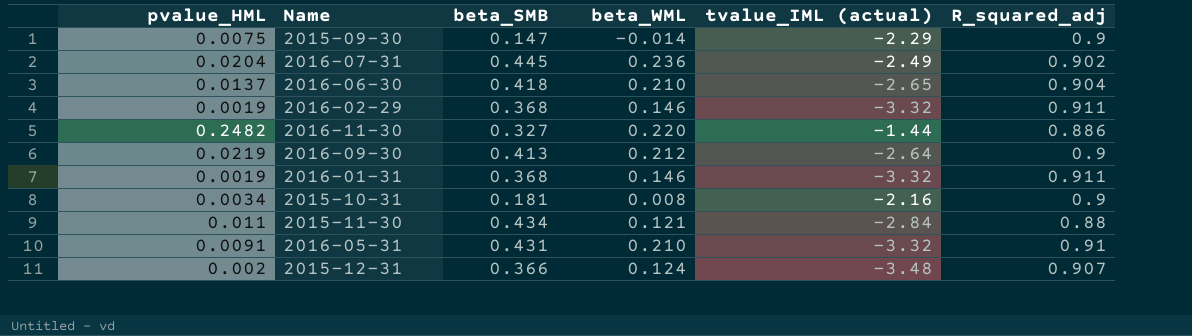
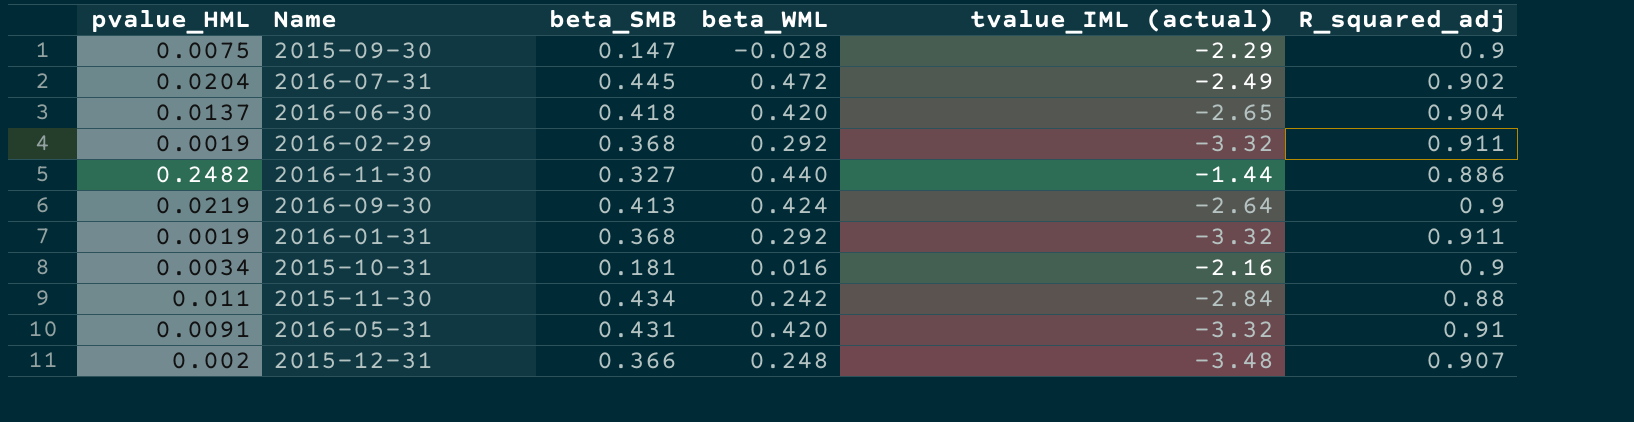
2015-09-30 | beta_WML: -0.014 -> -0.028
2016-07-31 | beta_WML: 0.236 -> 0.472
2016-06-30 | beta_WML: 0.210 -> 0.420
2016-02-29 | beta_WML: 0.146 -> 0.292
2016-11-30 | beta_WML: 0.220 -> 0.440
2016-09-30 | beta_WML: 0.212 -> 0.424
2016-01-31 | beta_WML: 0.146 -> 0.292
2015-10-31 | beta_WML: 0.008 -> 0.016
2015-11-30 | beta_WML: 0.121 -> 0.242
2016-05-31 | beta_WML: 0.210 -> 0.420
2015-12-31 | beta_WML: 0.124 -> 0.248

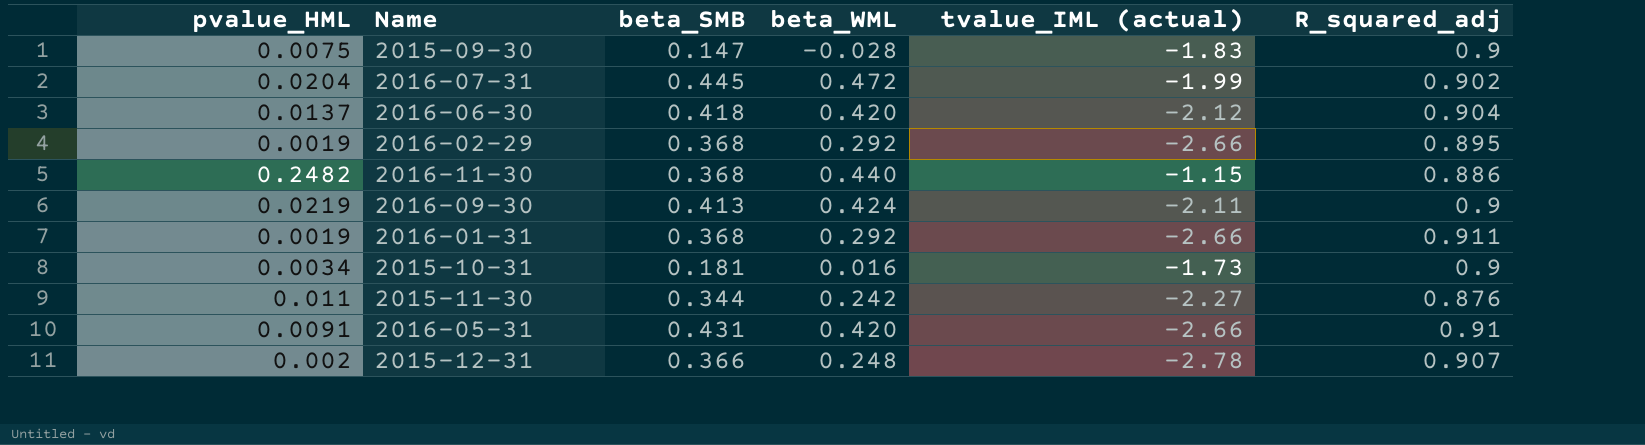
2015-09-30 | tvalue_IML (actual): -2.29 -> -1.83
2016-07-31 | tvalue_IML (actual): -2.49 -> -1.99
2016-06-30 | tvalue_IML (actual): -2.65 -> -2.12
2016-02-29 | tvalue_IML (actual): -3.32 -> -2.66
2016-02-29 | R_squared_adj: 0.911 -> 0.895
2016-11-30 | beta_SMB: 0.327 -> 0.368
2016-11-30 | tvalue_IML (actual): -1.44 -> -1.15
2016-09-30 | tvalue_IML (actual): -2.64 -> -2.11
2016-01-31 | tvalue_IML (actual): -3.32 -> -2.66
2015-10-31 | tvalue_IML (actual): -2.16 -> -1.73
2015-11-30 | beta_SMB: 0.434 -> 0.344
2015-11-30 | tvalue_IML (actual): -2.84 -> -2.27
2015-11-30 | R_squared_adj: 0.88 -> 0.876
2016-05-31 | tvalue_IML (actual): -3.32 -> -2.66
2015-12-31 | tvalue_IML (actual): -3.48 -> -2.78

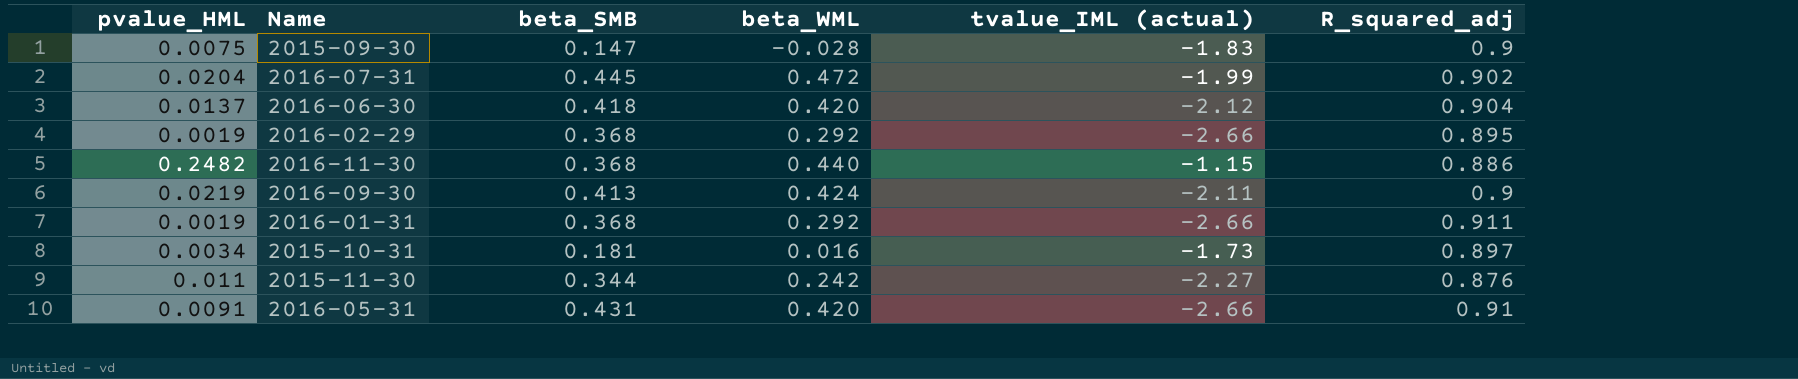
row 2015-12-31: 0.002 | 0.366 | 0.248 | -2.78 | 0.907 -> none
2015-10-31 | R_squared_adj: 0.9 -> 0.897

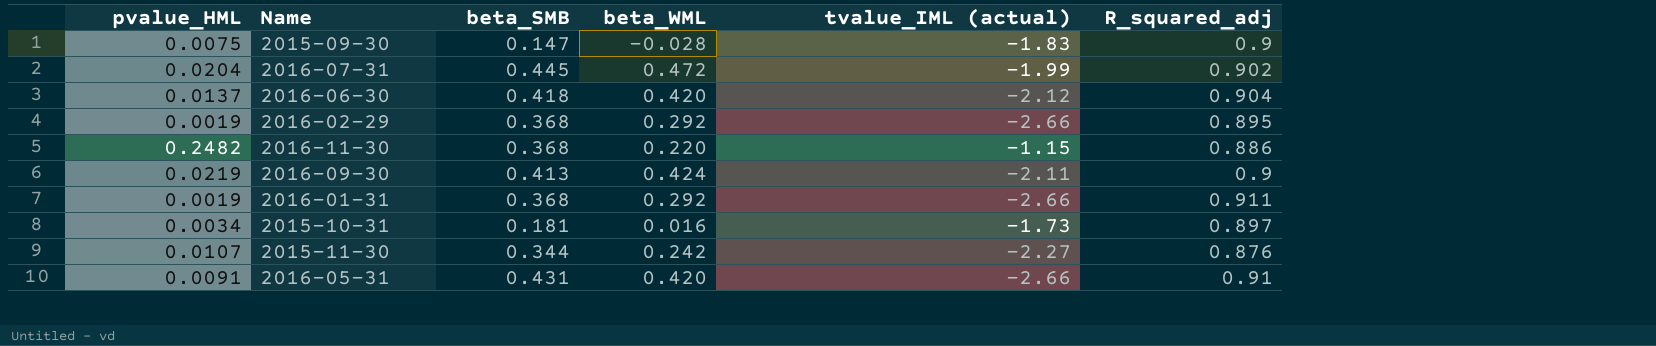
2016-11-30 | beta_WML: 0.440 -> 0.220
2015-11-30 | pvalue_HML: 0.011 -> 0.0107

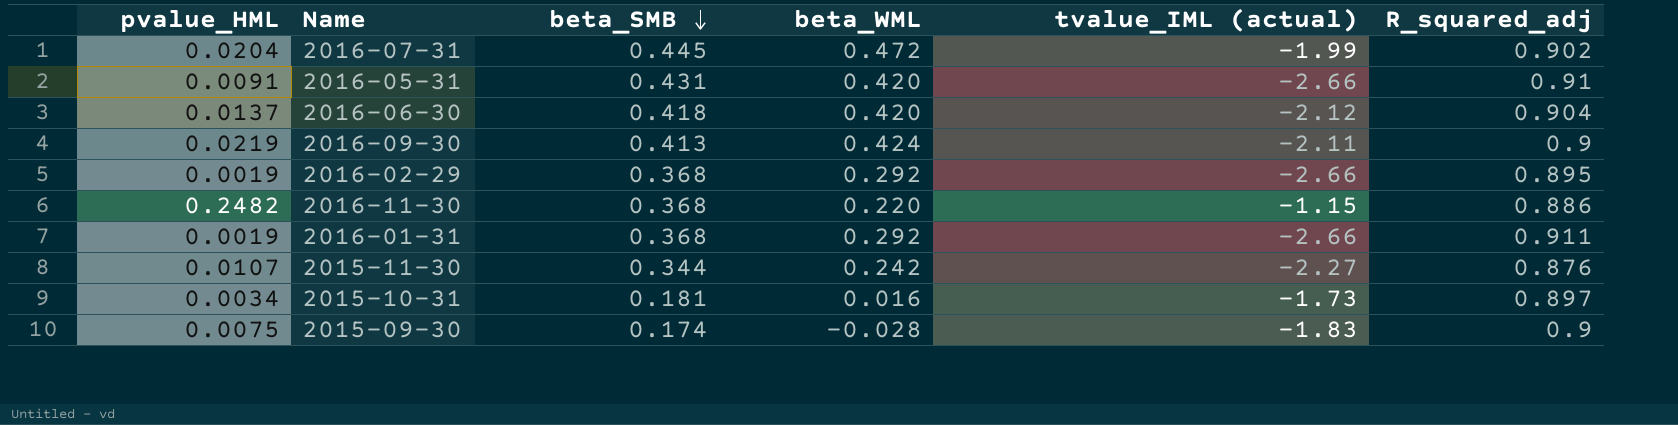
row order: none -> beta_SMB descending
2015-09-30 | beta_SMB: 0.147 -> 0.174

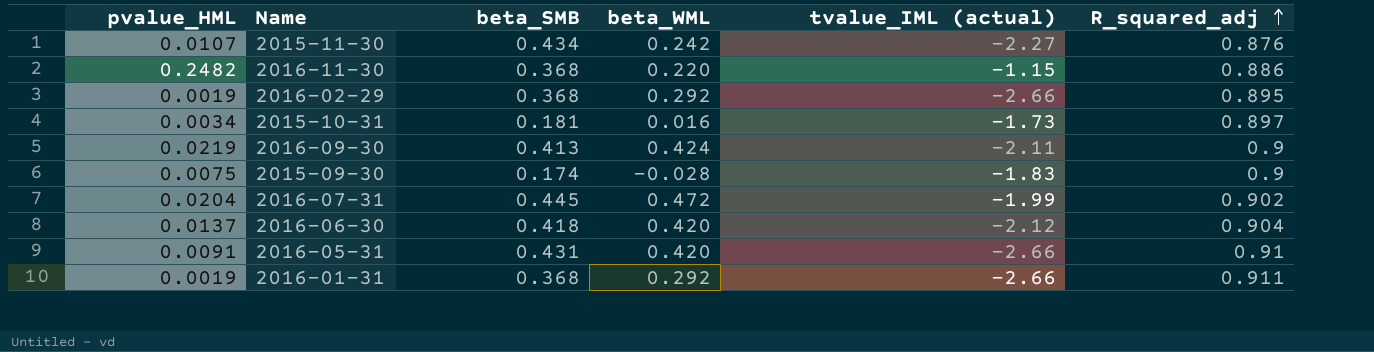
row order: beta_SMB descending -> R_squared_adj ascending
2015-11-30 | beta_SMB: 0.344 -> 0.434

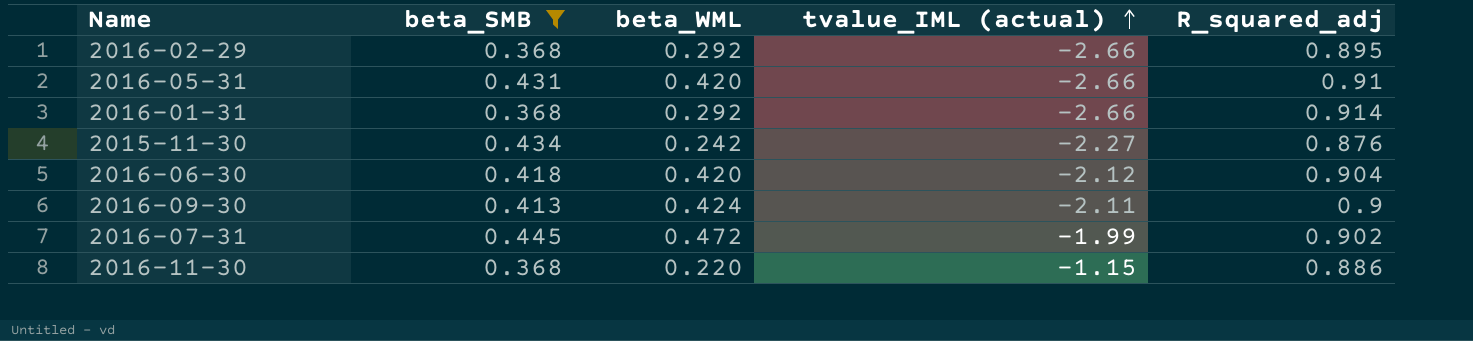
filter: none -> beta_SMB >= 0.368
row order: R_squared_adj ascending -> tvalue_IML (actual) ascending
column pvalue_HML | position: 1 -> none
2016-01-31 | R_squared_adj: 0.911 -> 0.914

